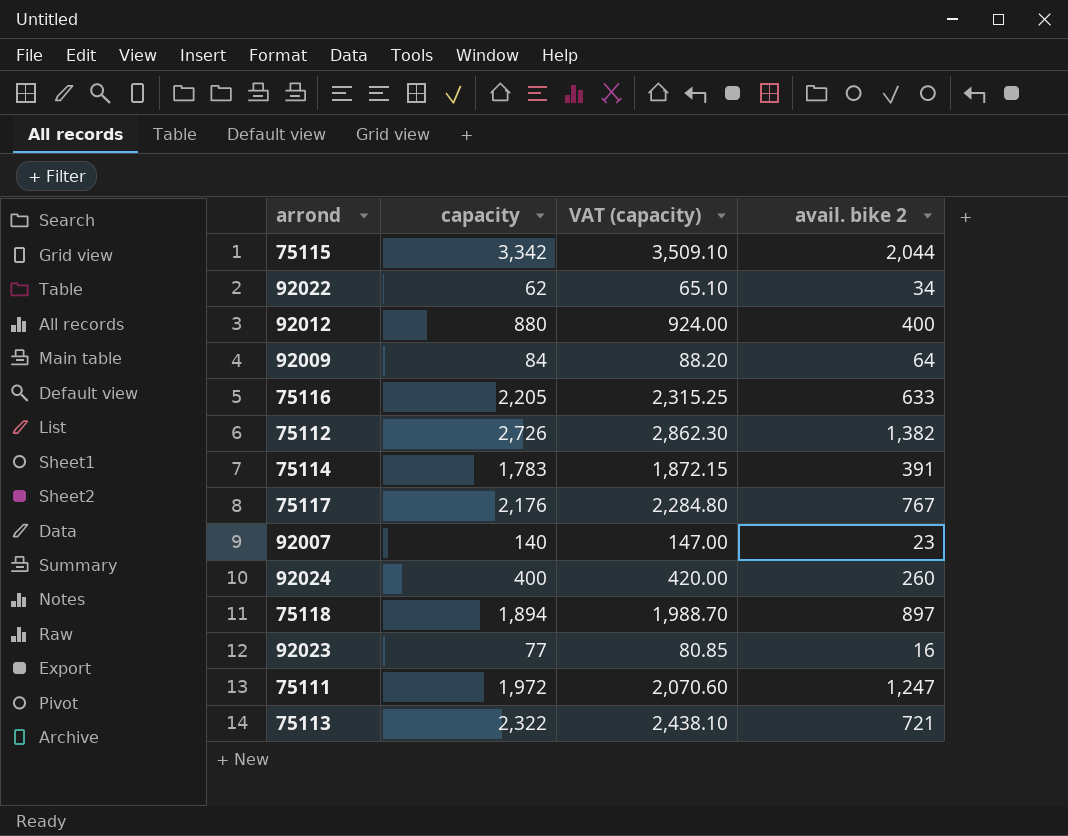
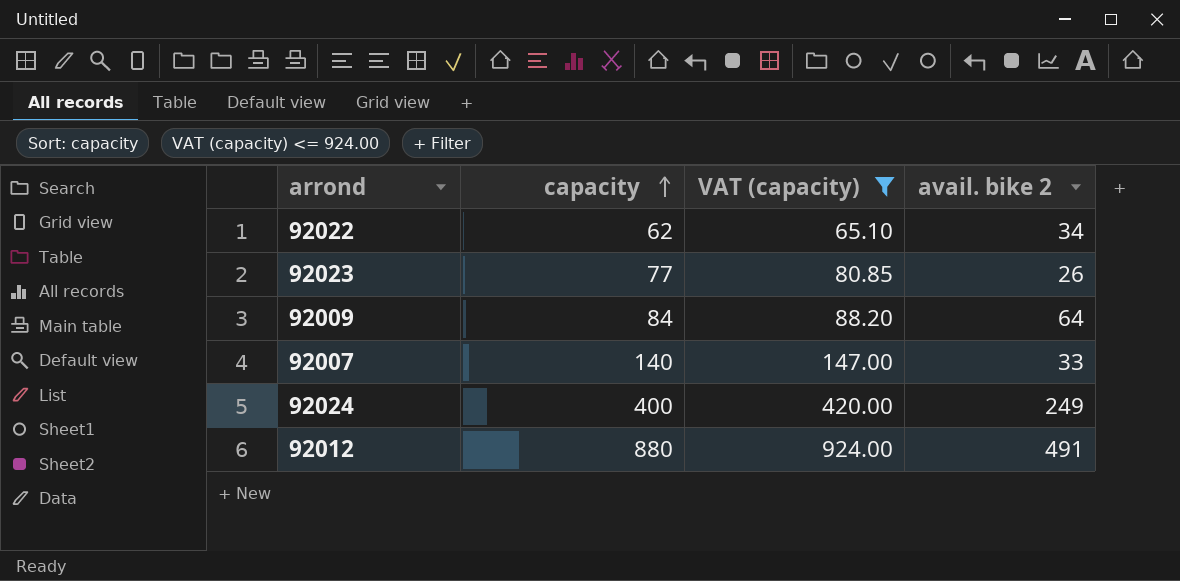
filter: none -> VAT (capacity) <= 924.00
row order: none -> capacity ascending
92023 | avail. bike 2: 16 -> 26
92007 | avail. bike 2: 23 -> 33
92024 | avail. bike 2: 260 -> 249
92012 | avail. bike 2: 400 -> 491

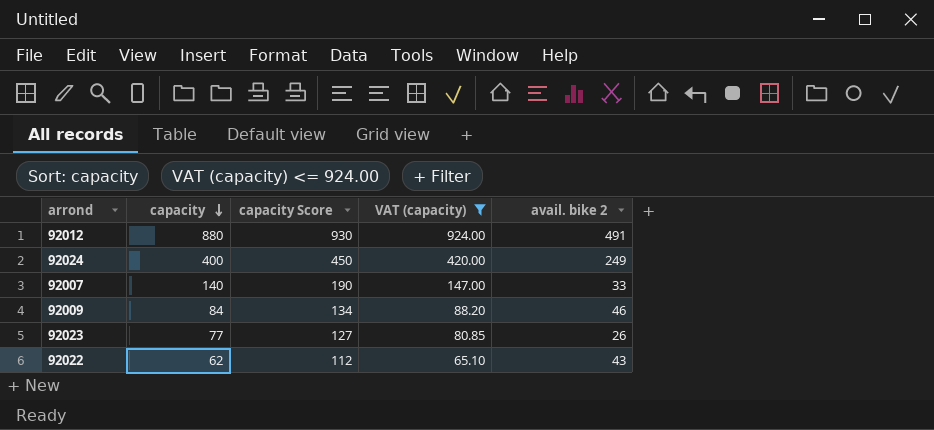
row order: capacity ascending -> capacity descending
column capacity Score | formula: none -> [capacity] + 50
92009 | avail. bike 2: 64 -> 46
92022 | avail. bike 2: 34 -> 43

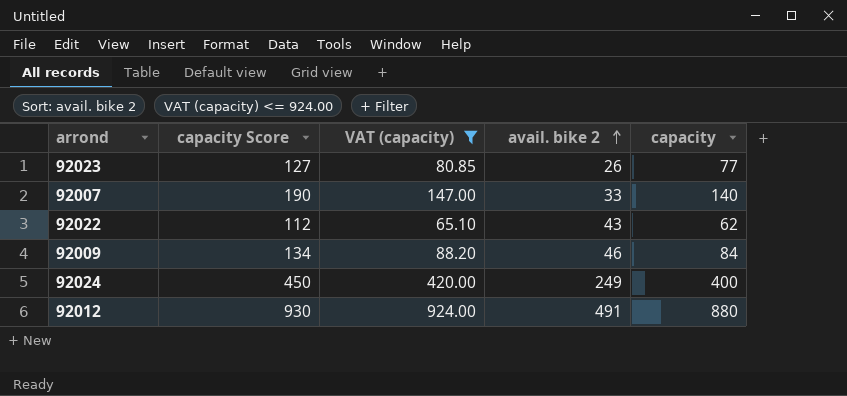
row order: capacity descending -> avail. bike 2 ascending
column capacity | position: 2 -> 5

